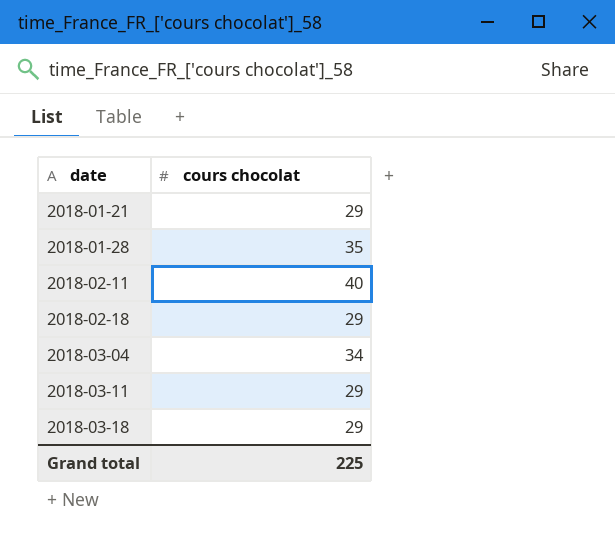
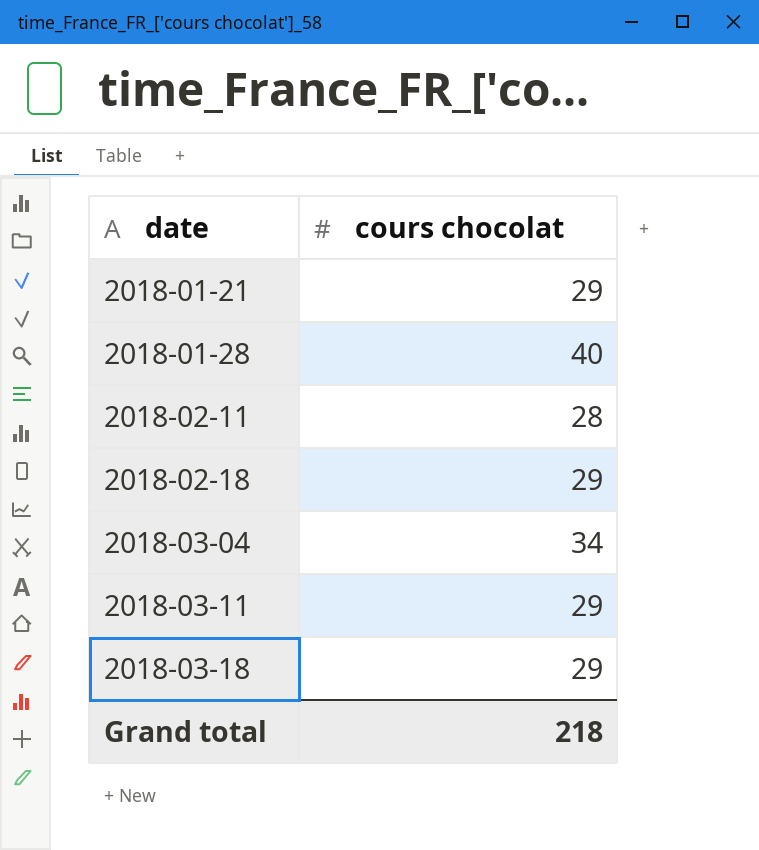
2018-01-28 | cours chocolat: 35 -> 40
2018-02-11 | cours chocolat: 40 -> 28
Grand total | cours chocolat: 225 -> 218

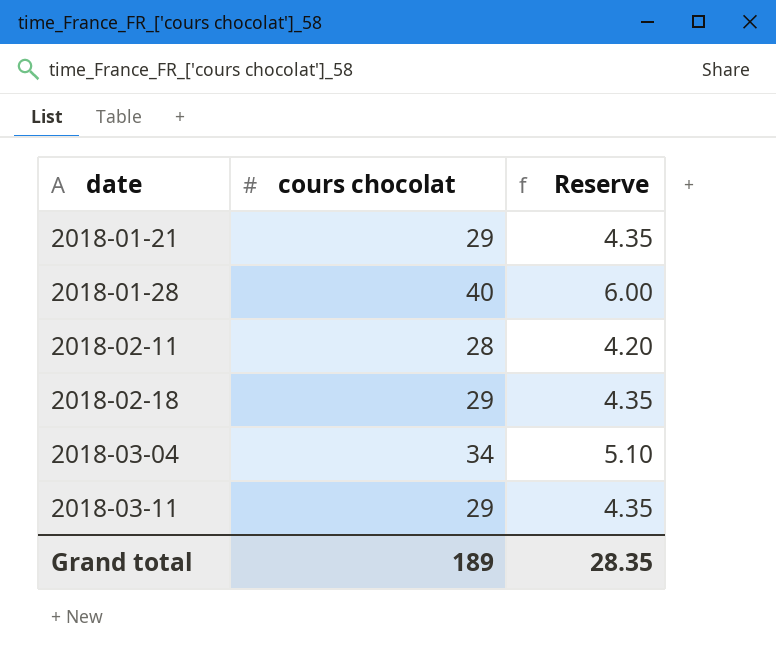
column Reserve | formula: none -> [cours chocolat] * 0.15
row 2018-03-18: 29 -> none
Grand total | cours chocolat: 218 -> 189

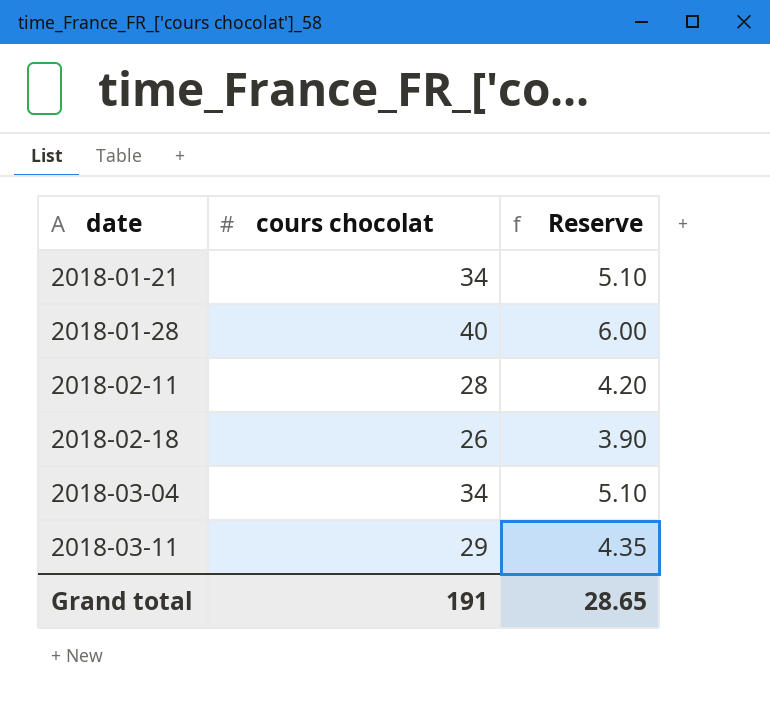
2018-01-21 | cours chocolat: 29 -> 34
2018-01-21 | Reserve: 4.35 -> 5.10
2018-02-18 | cours chocolat: 29 -> 26
2018-02-18 | Reserve: 4.35 -> 3.90
Grand total | cours chocolat: 189 -> 191
Grand total | Reserve: 28.35 -> 28.65

